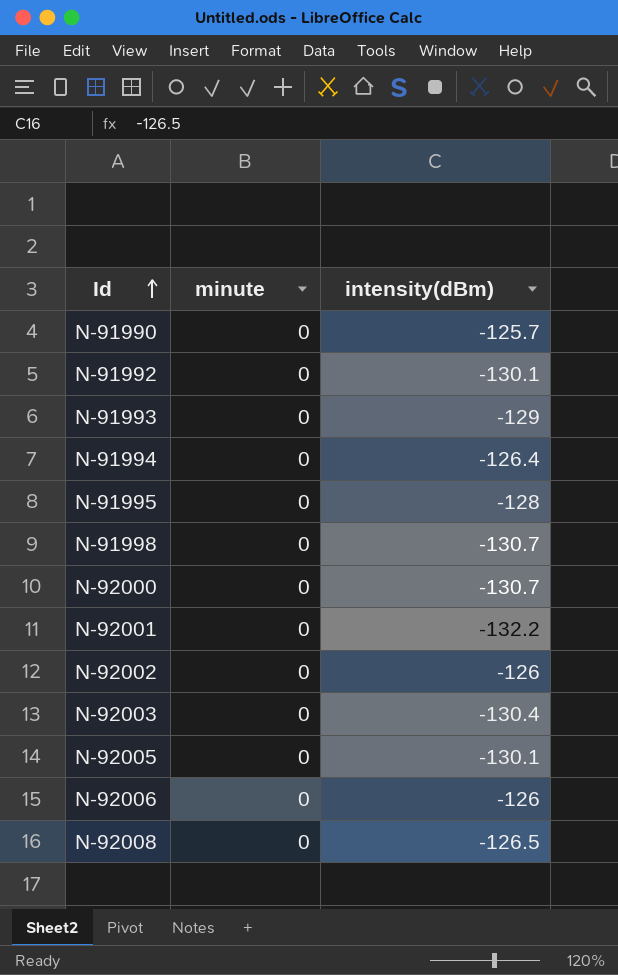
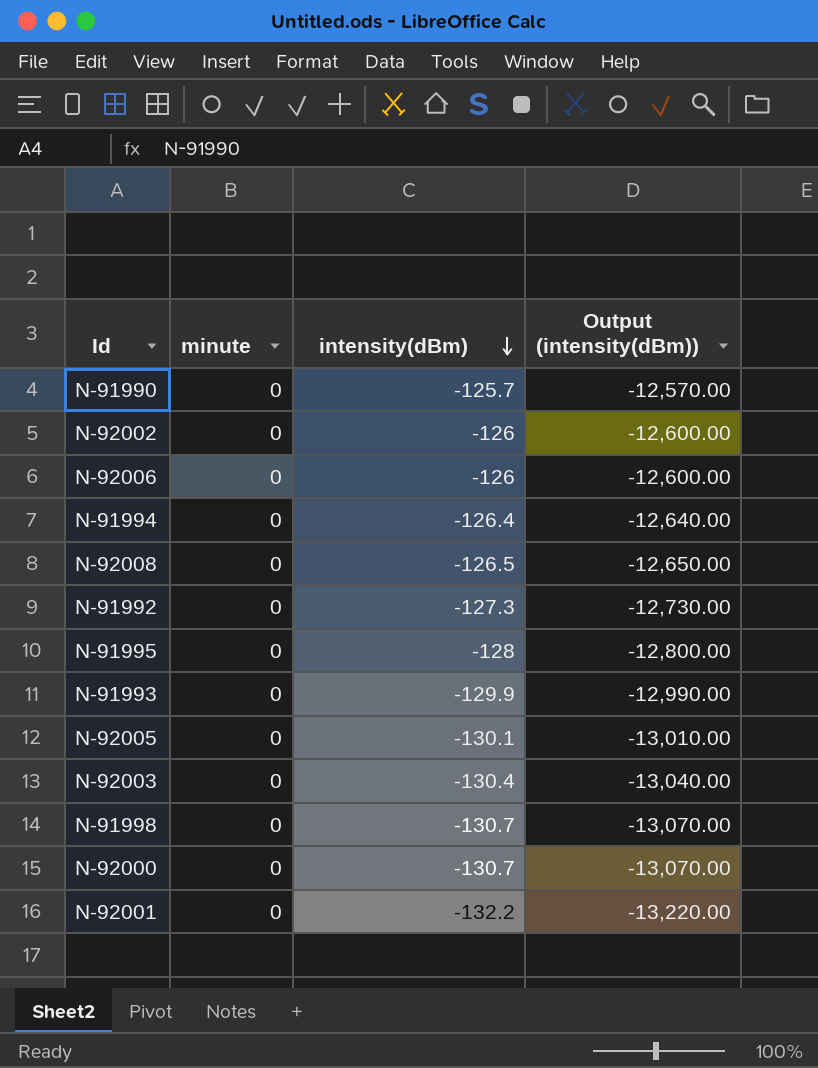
row order: Id ascending -> intensity(dBm) descending
column Output (intensity(dBm)) | formula: none -> [intensity(dBm)] * 100
N-91992 | intensity(dBm): -130.1 -> -127.3
N-91993 | intensity(dBm): -129 -> -129.9

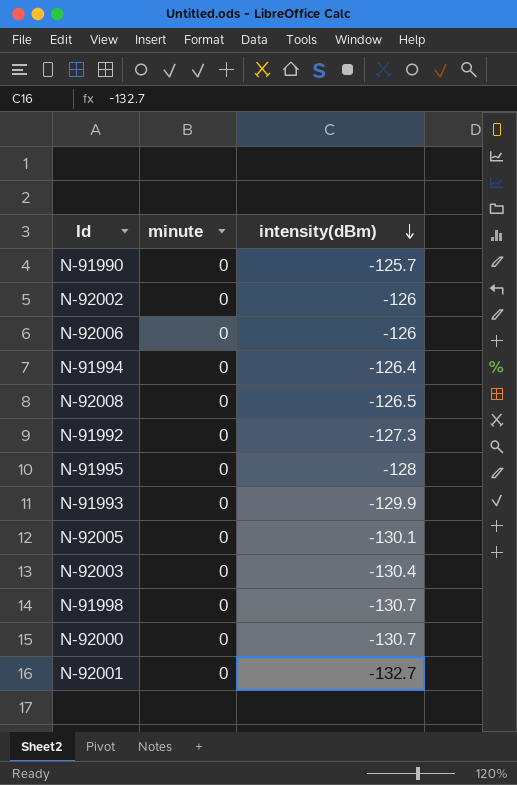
column Output (intensity(dBm)) | formula: [intensity(dBm)] * 100 -> none
N-92001 | intensity(dBm): -132.2 -> -132.7

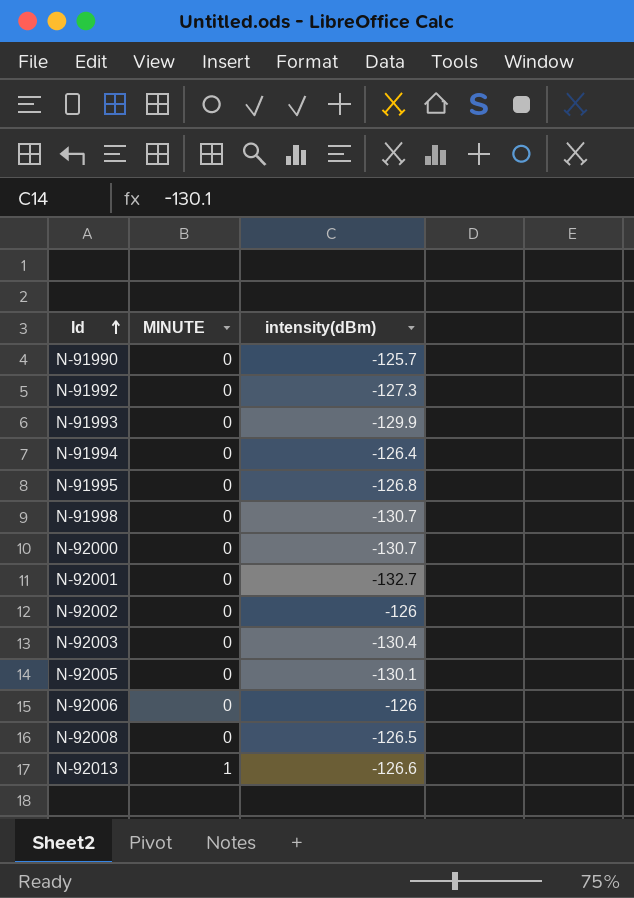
row order: intensity(dBm) descending -> Id ascending
column name: minute -> MINUTE
N-91995 | intensity(dBm): -128 -> -126.8
row N-92013: none -> 1 | -126.6

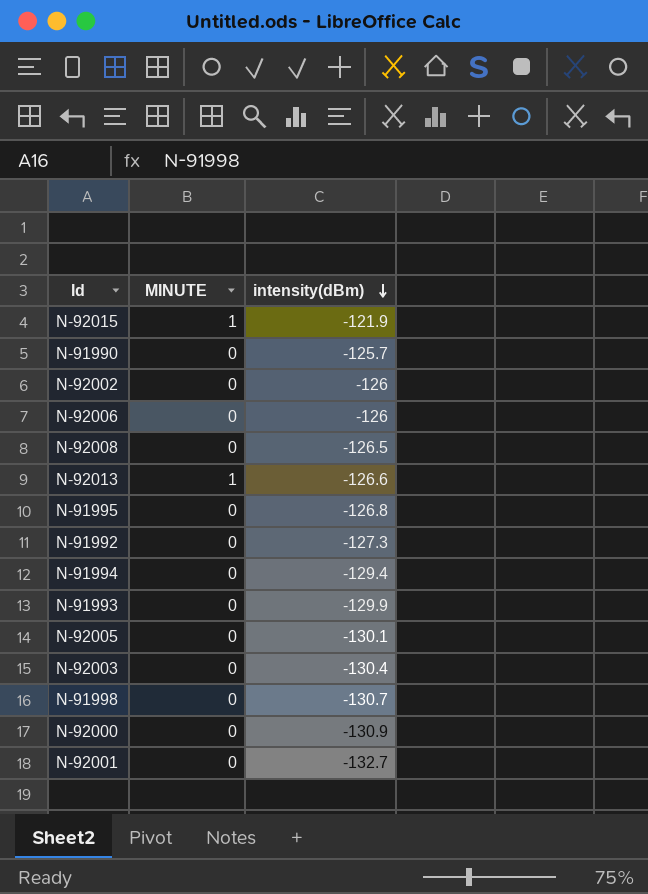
row order: Id ascending -> intensity(dBm) descending
row N-92015: none -> 1 | -121.9
N-91994 | intensity(dBm): -126.4 -> -129.4
N-92000 | intensity(dBm): -130.7 -> -130.9

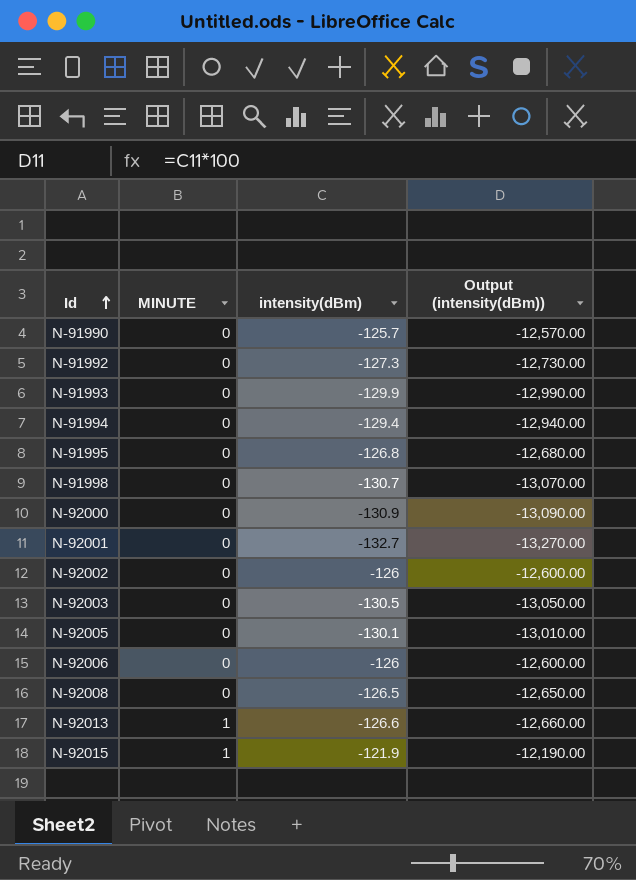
row order: intensity(dBm) descending -> Id ascending
column Output (intensity(dBm)) | formula: none -> [intensity(dBm)] * 100
N-92003 | intensity(dBm): -130.4 -> -130.5

